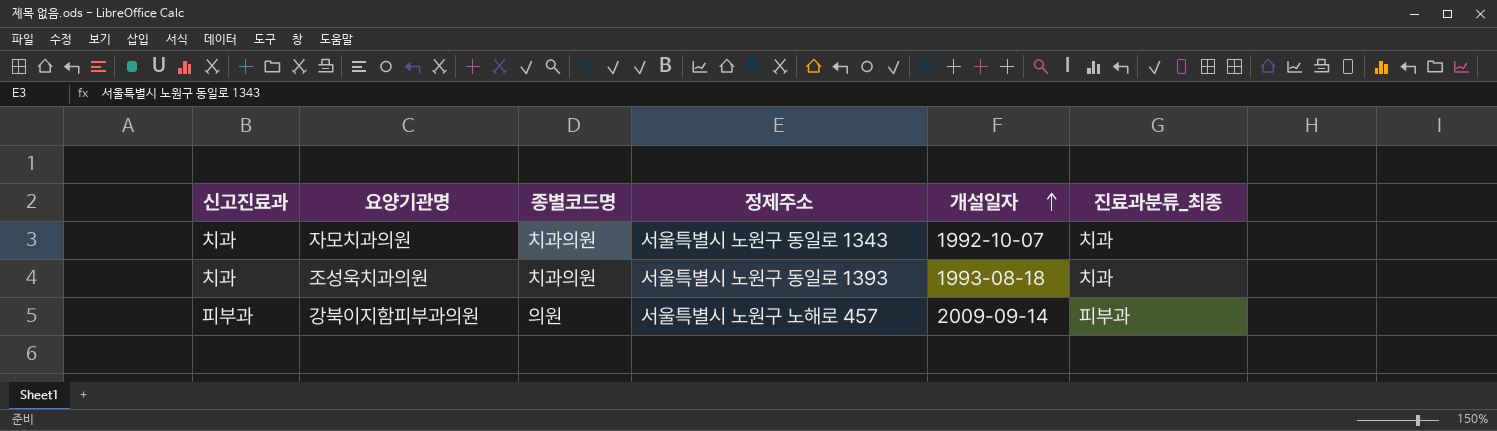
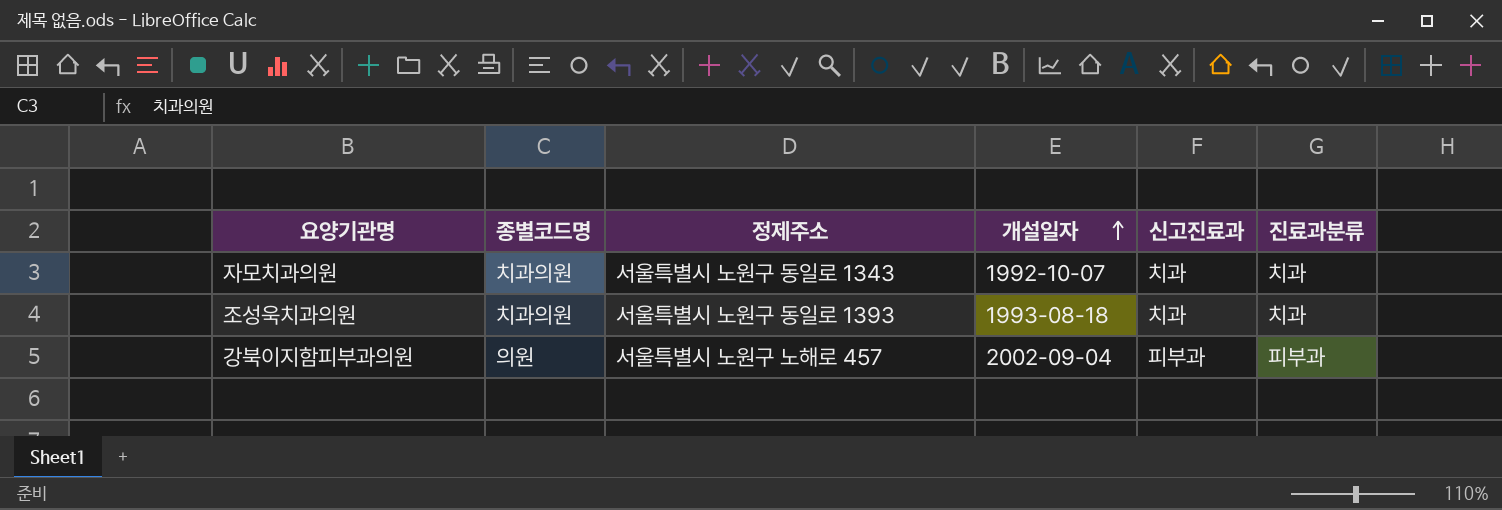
column 신고진료과 | position: 1 -> 5
column name: 진료과분류_최종 -> 진료과분류
강북이지함피부과의원 | 개설일자: 2009-09-14 -> 2002-09-04

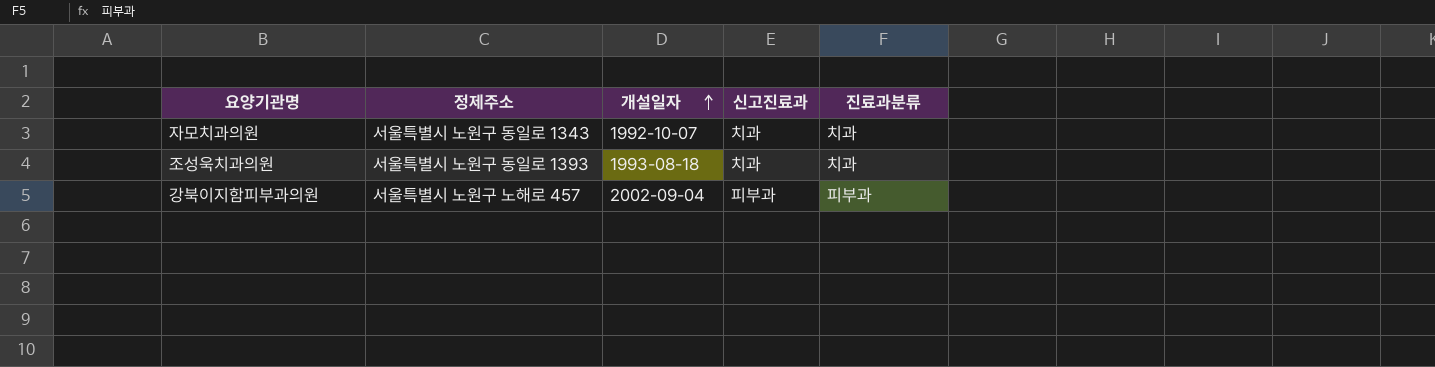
column 종별코드명 | position: 2 -> none

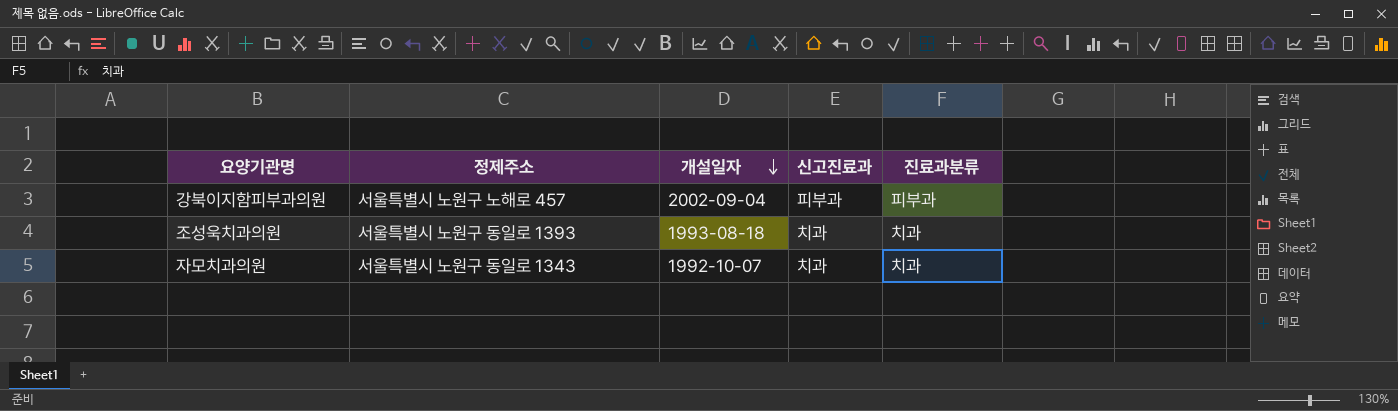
row order: 개설일자 ascending -> 개설일자 descending

